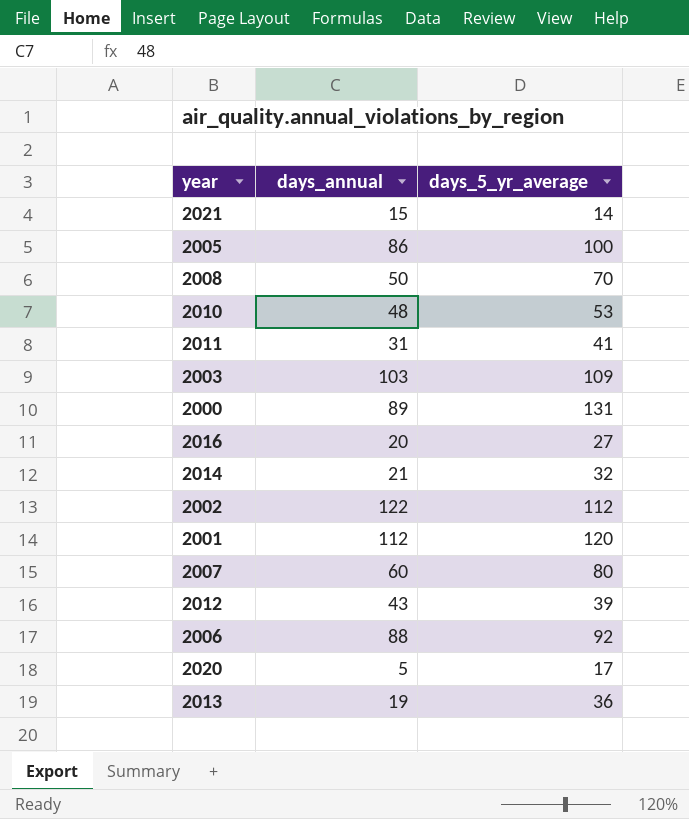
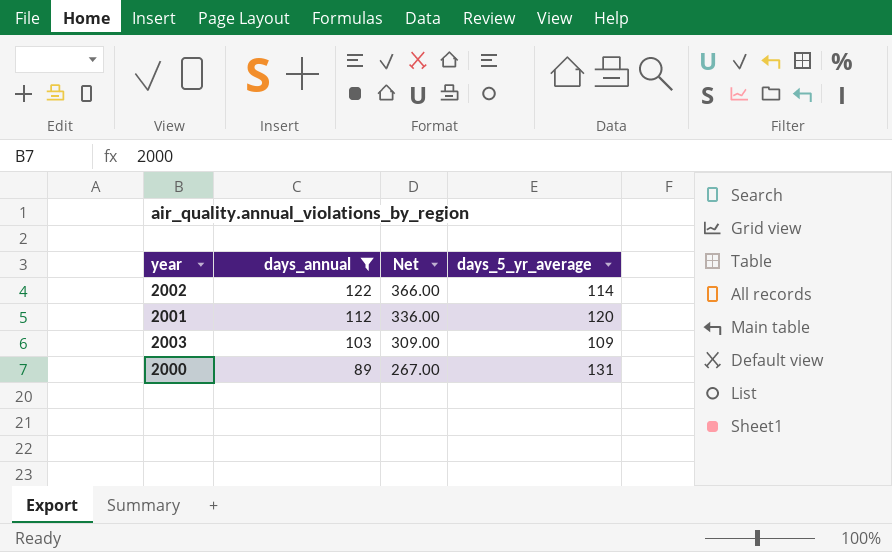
filter: none -> days_annual >= 89
row order: none -> days_annual descending
column Net | formula: none -> [days_annual] * 3
2002 | days_5_yr_average: 112 -> 114

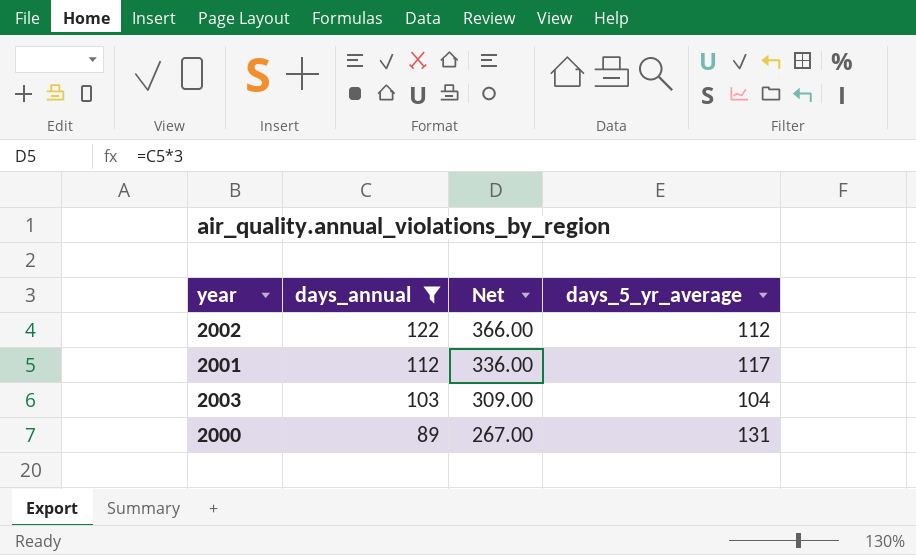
2002 | days_5_yr_average: 114 -> 112
2001 | days_5_yr_average: 120 -> 117
2003 | days_5_yr_average: 109 -> 104

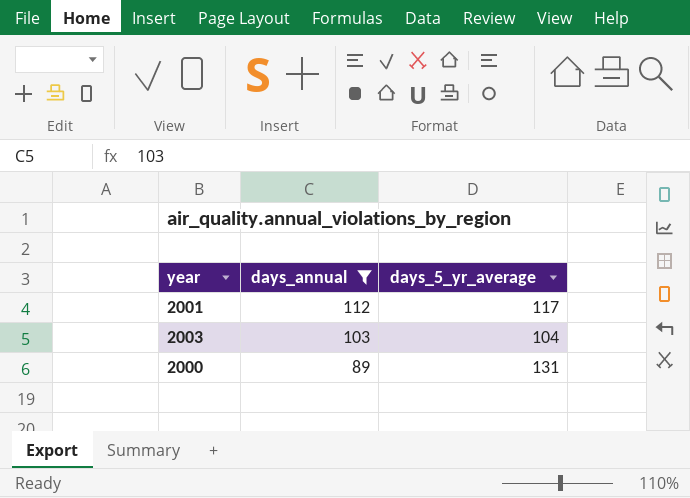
column Net | formula: [days_annual] * 3 -> none
row 2002: 122 | 366.00 | 112 -> none

